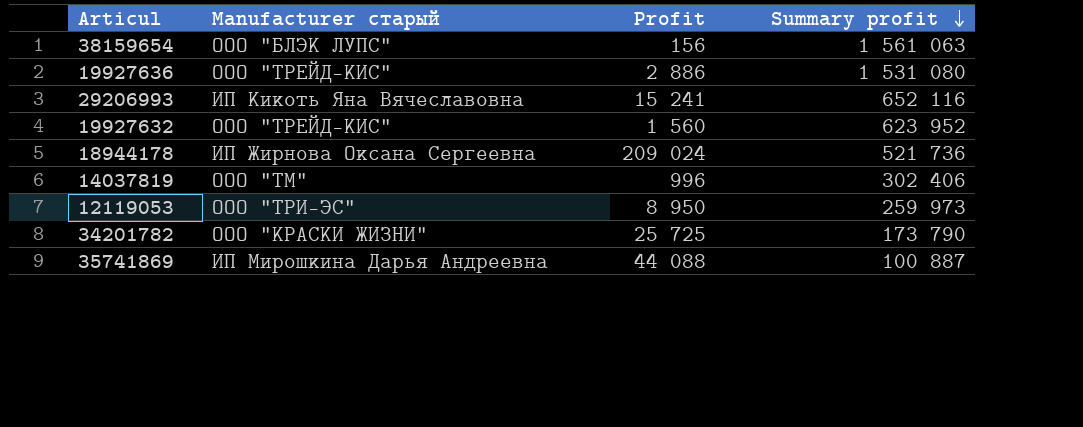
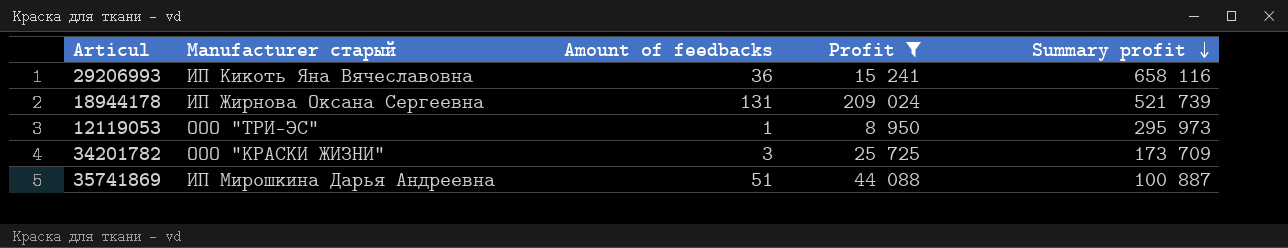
filter: none -> Profit >= 8 950
column Amount of feedbacks | position: none -> 3
29206993 | Summary profit: 652 116 -> 658 116
18944178 | Summary profit: 521 736 -> 521 739
12119053 | Summary profit: 259 973 -> 295 973
34201782 | Summary profit: 173 790 -> 173 709

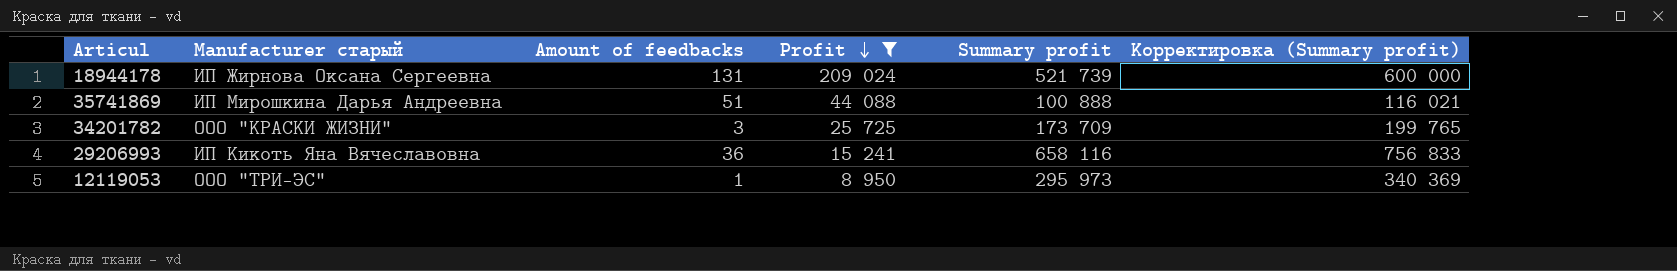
row order: Summary profit descending -> Profit descending
column Корректировка (Summary profit) | formula: none -> [Summary profit] * 1,15
35741869 | Summary profit: 100 887 -> 100 888

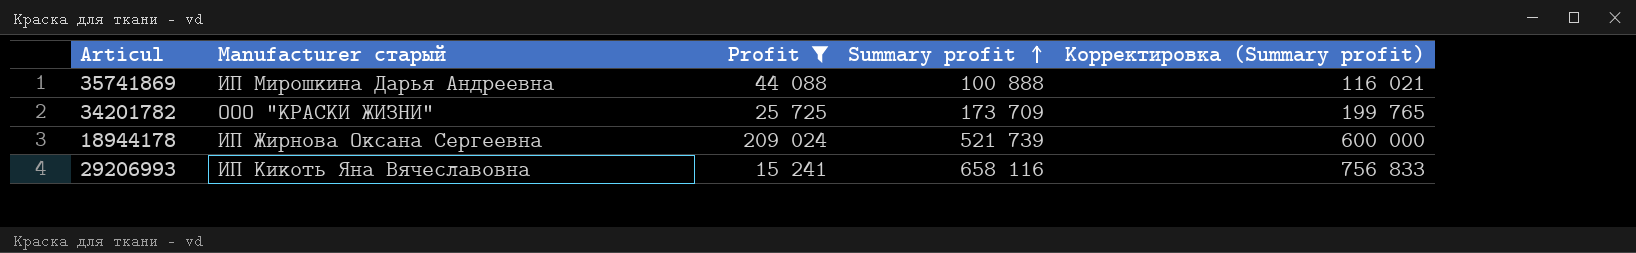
row order: Profit descending -> Summary profit ascending
column Amount of feedbacks | position: 3 -> none
row 12119053: ООО "ТРИ-ЭС" | 1 | 8 950 | 295 973 | 340 369 -> none

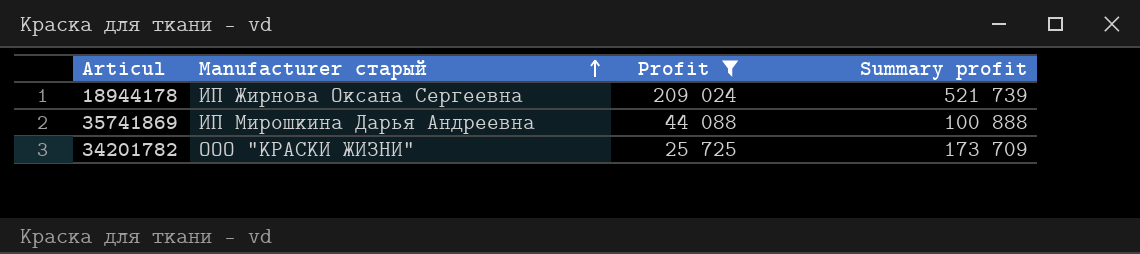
row order: Summary profit ascending -> Manufacturer старый ascending
column Корректировка (Summary profit) | formula: [Summary profit] * 1,15 -> none
row 29206993: ИП Кикоть Яна Вячеславовна | 15 241 | 658 116 | 756 833 -> none

